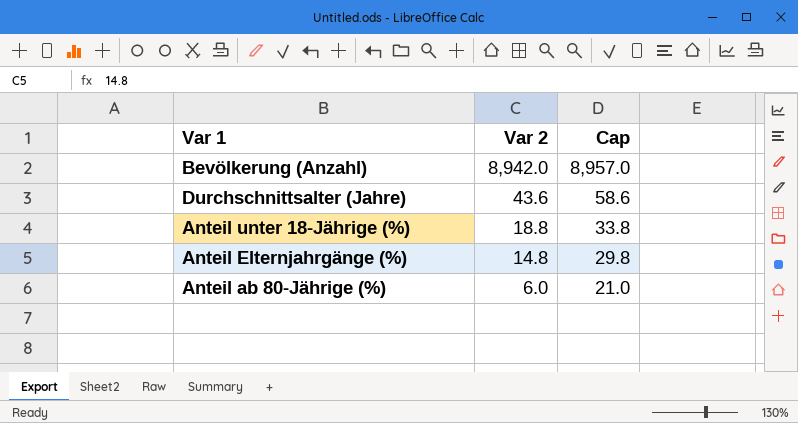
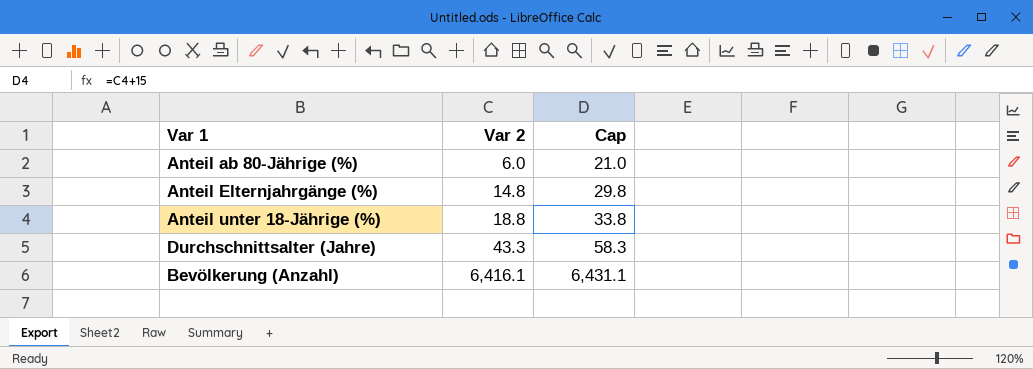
row order: Var 2 descending -> Var 2 ascending
Durchschnittsalter (Jahre) | Var 2: 43.6 -> 43.3
Durchschnittsalter (Jahre) | Cap: 58.6 -> 58.3
Bevölkerung (Anzahl) | Var 2: 8,942.0 -> 6,416.1
Bevölkerung (Anzahl) | Cap: 8,957.0 -> 6,431.1

